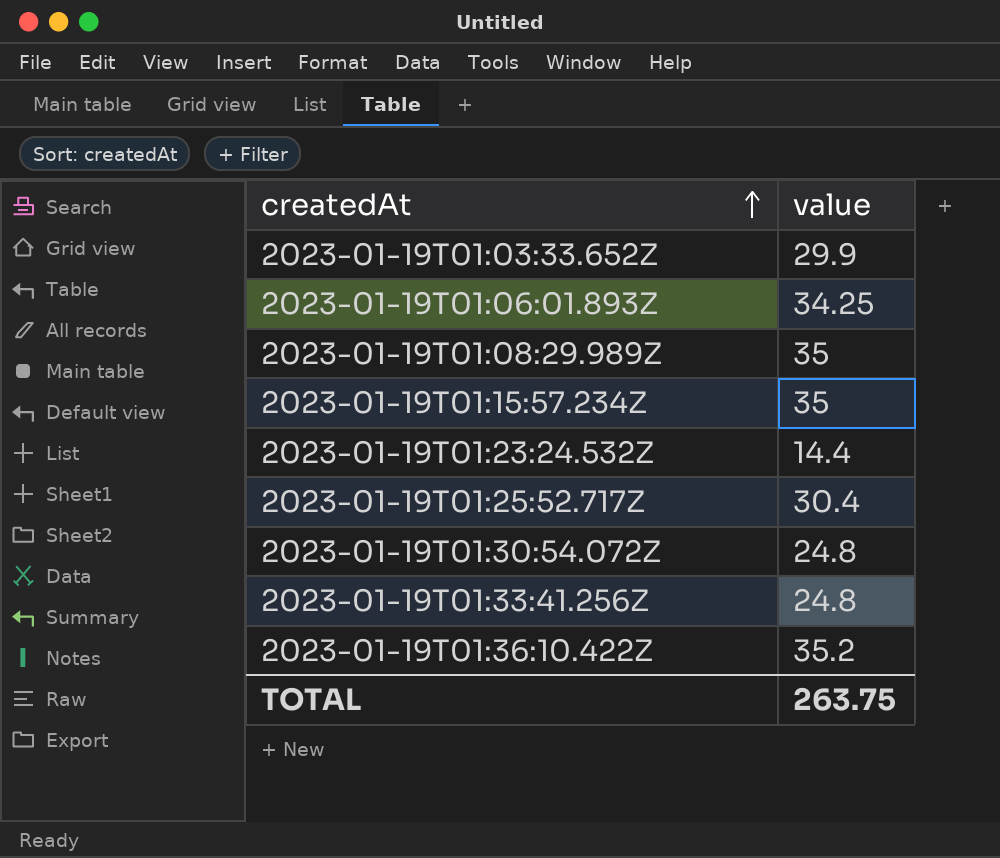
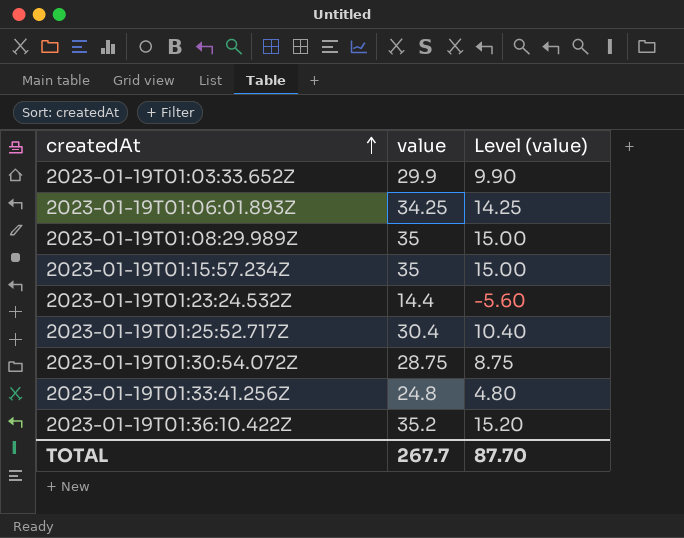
column Level (value) | formula: none -> [value] - 20
2023-01-19T01:30:54.072Z | value: 24.8 -> 28.75
TOTAL | value: 263.75 -> 267.7

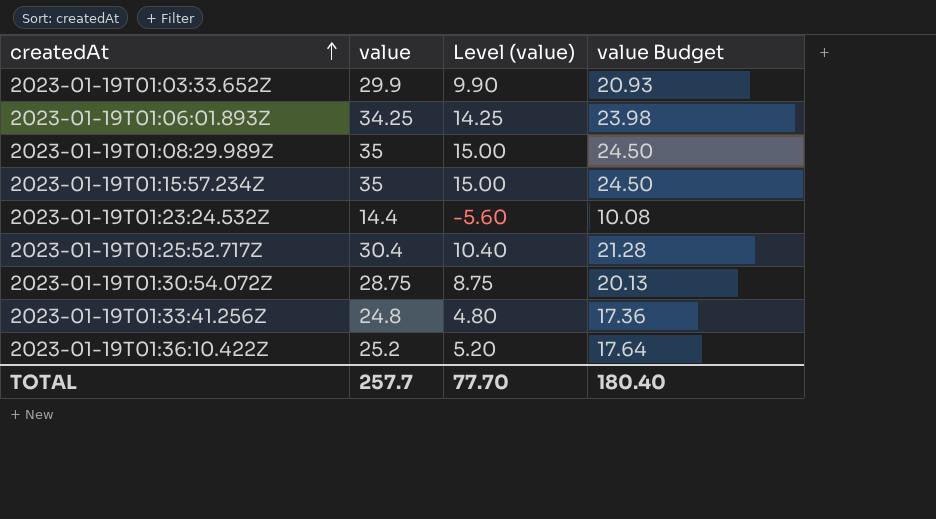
column value Budget | formula: none -> [value] * 0.7
2023-01-19T01:36:10.422Z | value: 35.2 -> 25.2
2023-01-19T01:36:10.422Z | Level (value): 15.20 -> 5.20
TOTAL | value: 267.7 -> 257.7
TOTAL | Level (value): 87.70 -> 77.70

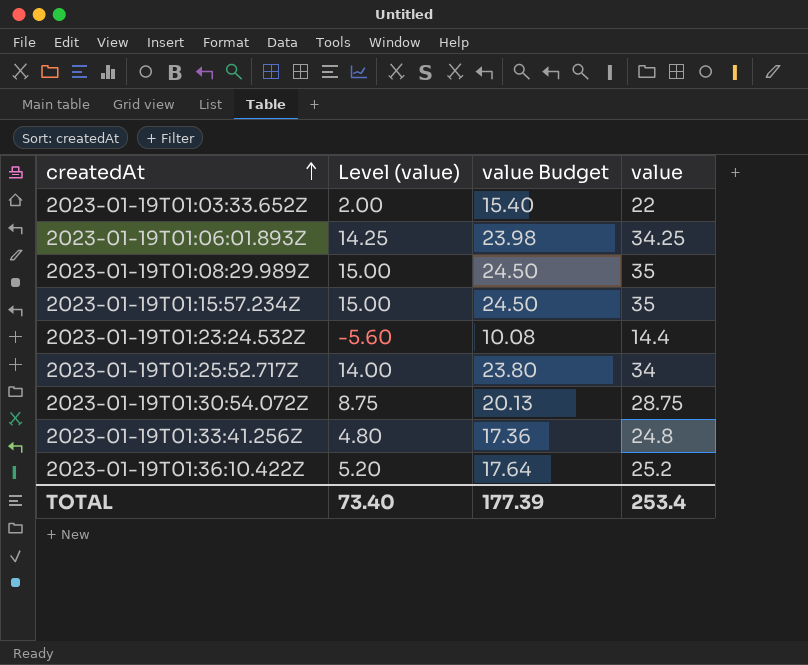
column value | position: 2 -> 4
2023-01-19T01:03:33.652Z | Level (value): 9.90 -> 2.00
2023-01-19T01:03:33.652Z | value Budget: 20.93 -> 15.40
2023-01-19T01:03:33.652Z | value: 29.9 -> 22
2023-01-19T01:25:52.717Z | Level (value): 10.40 -> 14.00
2023-01-19T01:25:52.717Z | value Budget: 21.28 -> 23.80
2023-01-19T01:25:52.717Z | value: 30.4 -> 34
TOTAL | Level (value): 77.70 -> 73.40
TOTAL | value Budget: 180.40 -> 177.39
TOTAL | value: 257.7 -> 253.4

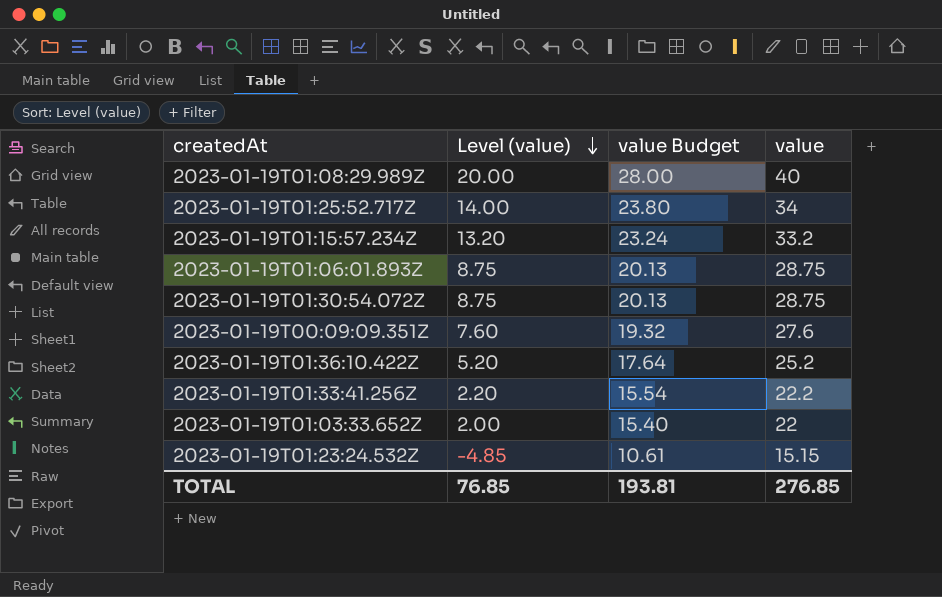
row order: createdAt ascending -> Level (value) descending
2023-01-19T01:08:29.989Z | Level (value): 15.00 -> 20.00
2023-01-19T01:08:29.989Z | value Budget: 24.50 -> 28.00
2023-01-19T01:08:29.989Z | value: 35 -> 40
2023-01-19T01:15:57.234Z | Level (value): 15.00 -> 13.20
2023-01-19T01:15:57.234Z | value Budget: 24.50 -> 23.24
2023-01-19T01:15:57.234Z | value: 35 -> 33.2
2023-01-19T01:06:01.893Z | Level (value): 14.25 -> 8.75
2023-01-19T01:06:01.893Z | value Budget: 23.98 -> 20.13
2023-01-19T01:06:01.893Z | value: 34.25 -> 28.75
row 2023-01-19T00:09:09.351Z: none -> 7.60 | 19.32 | 27.6
2023-01-19T01:33:41.256Z | Level (value): 4.80 -> 2.20
2023-01-19T01:33:41.256Z | value Budget: 17.36 -> 15.54
2023-01-19T01:33:41.256Z | value: 24.8 -> 22.2
2023-01-19T01:23:24.532Z | Level (value): -5.60 -> -4.85
2023-01-19T01:23:24.532Z | value Budget: 10.08 -> 10.61
2023-01-19T01:23:24.532Z | value: 14.4 -> 15.15
TOTAL | Level (value): 73.40 -> 76.85
TOTAL | value Budget: 177.39 -> 193.81
TOTAL | value: 253.4 -> 276.85

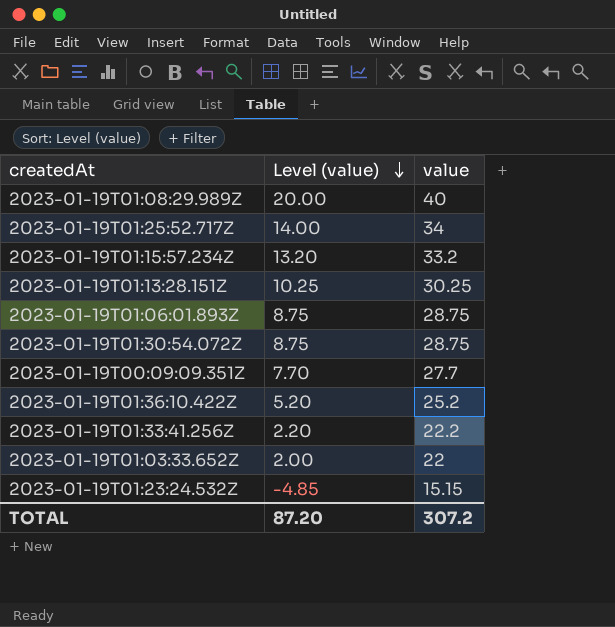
column value Budget | formula: [value] * 0.7 -> none
row 2023-01-19T01:13:28.151Z: none -> 10.25 | 30.25
2023-01-19T00:09:09.351Z | Level (value): 7.60 -> 7.70
2023-01-19T00:09:09.351Z | value: 27.6 -> 27.7
TOTAL | Level (value): 76.85 -> 87.20
TOTAL | value: 276.85 -> 307.2

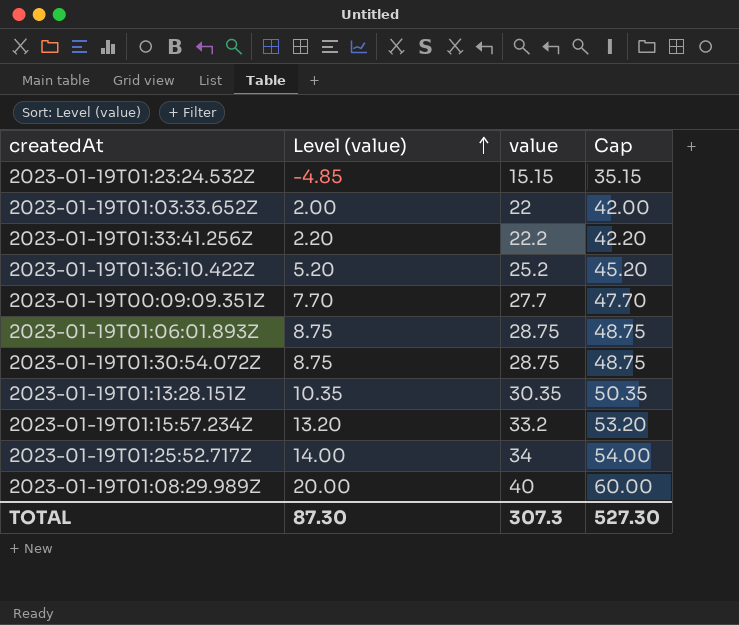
row order: Level (value) descending -> Level (value) ascending
column Cap | formula: none -> [value] + 20
2023-01-19T01:13:28.151Z | Level (value): 10.25 -> 10.35
2023-01-19T01:13:28.151Z | value: 30.25 -> 30.35
TOTAL | Level (value): 87.20 -> 87.30
TOTAL | value: 307.2 -> 307.3

